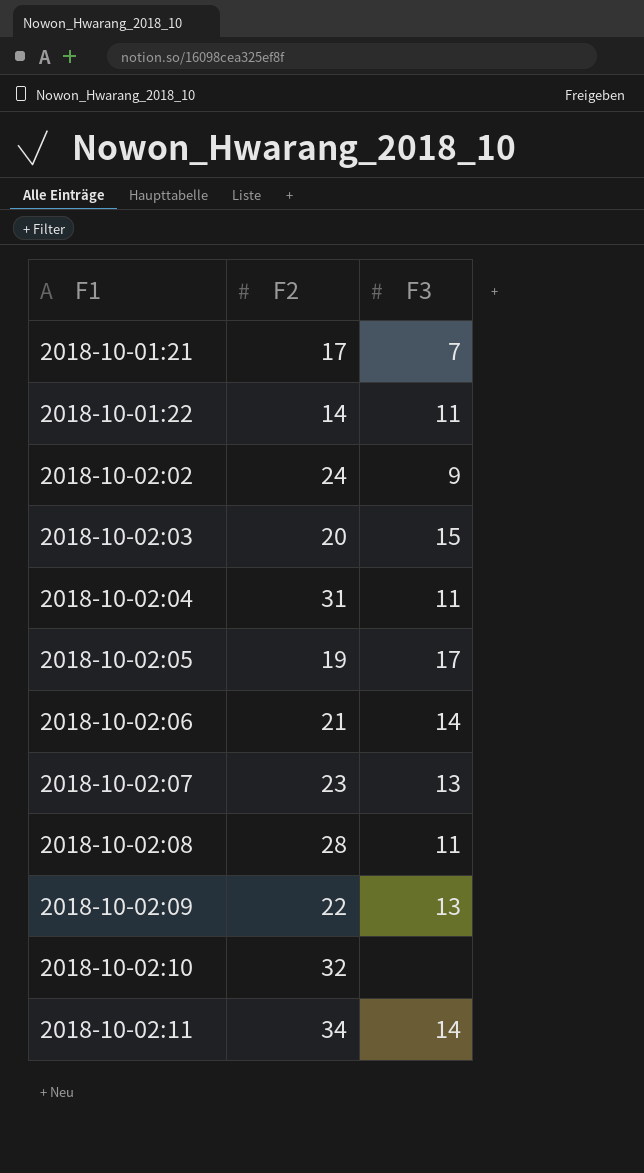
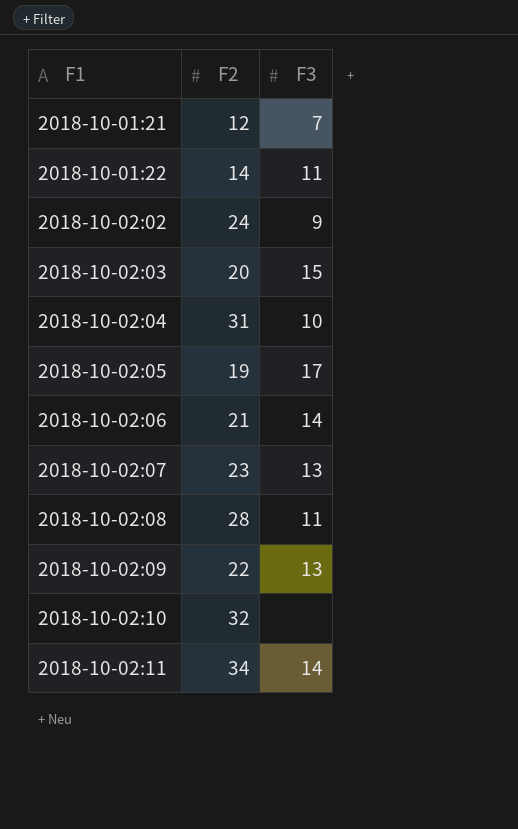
2018-10-01:21 | F2: 17 -> 12
2018-10-02:04 | F3: 11 -> 10

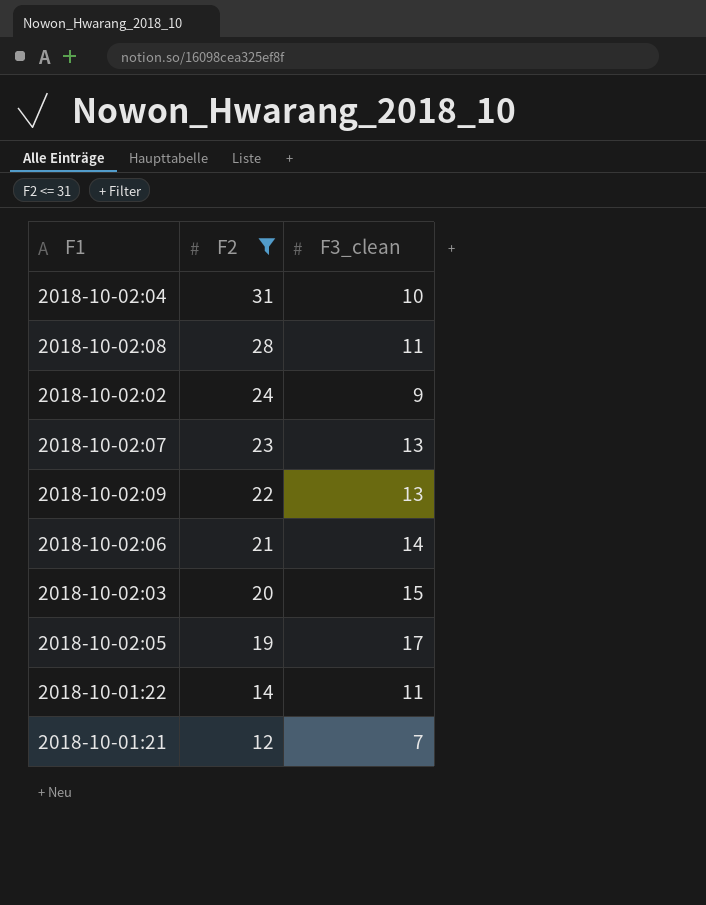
filter: none -> F2 <= 31
row order: F1 ascending -> F2 descending
column name: F3 -> F3_clean

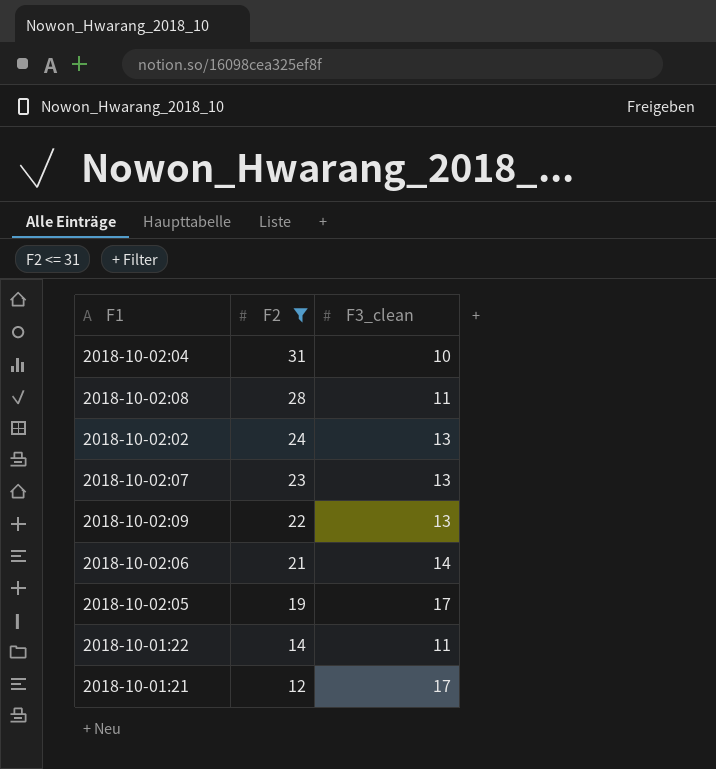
row 2018-10-02:03: 20 | 15 -> none
2018-10-02:02 | F3_clean: 9 -> 13
2018-10-01:21 | F3_clean: 7 -> 17

